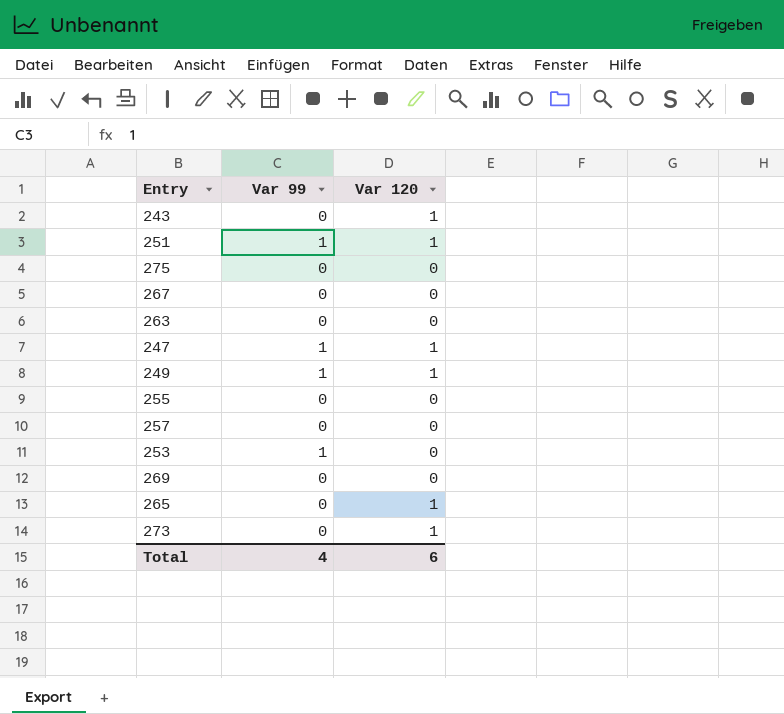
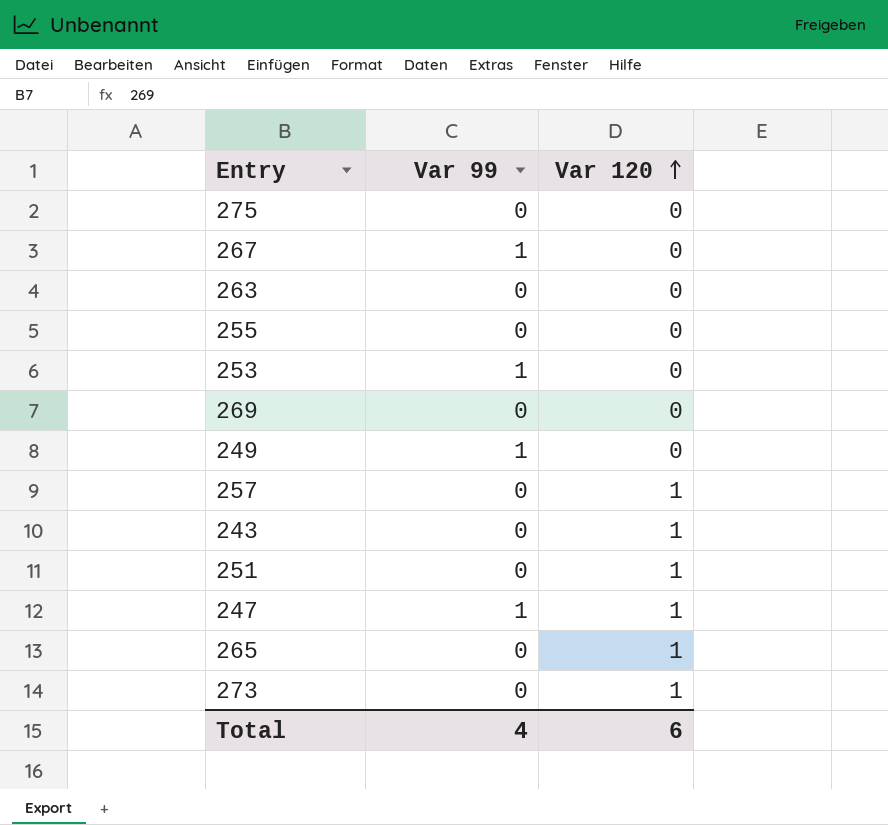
row order: none -> Var 120 ascending
267 | Var 99: 0 -> 1
249 | Var 120: 1 -> 0
257 | Var 120: 0 -> 1
251 | Var 99: 1 -> 0

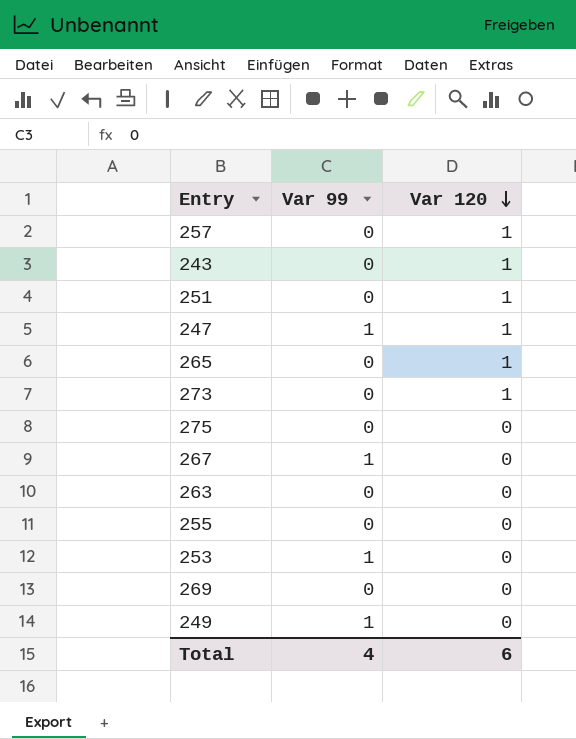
row order: Var 120 ascending -> Var 120 descending

